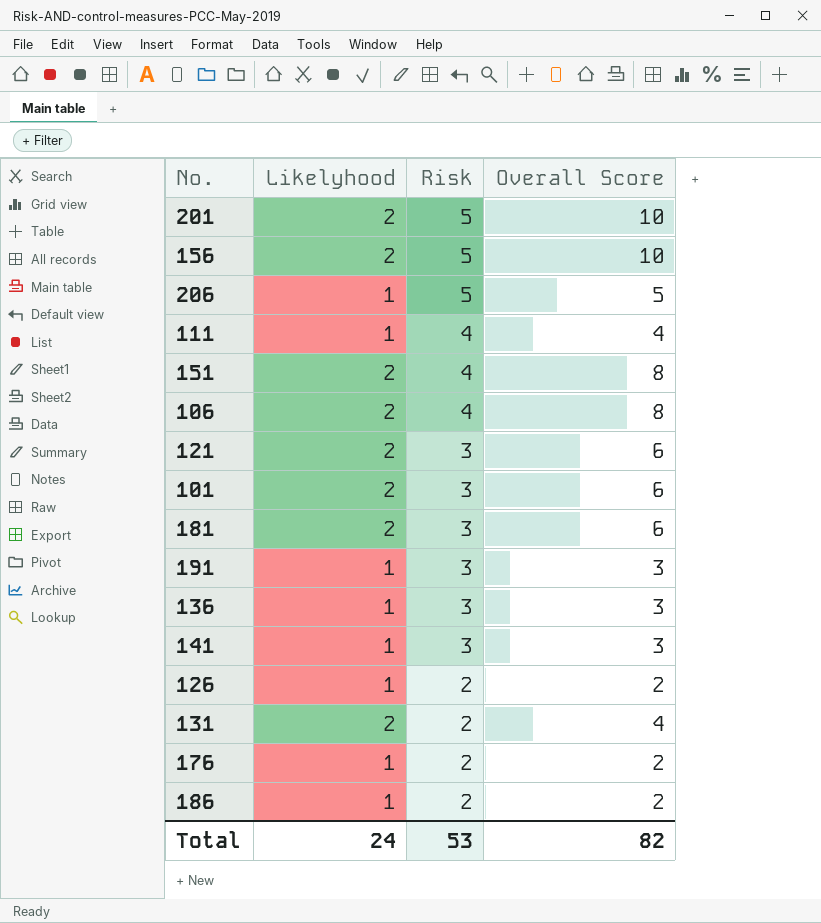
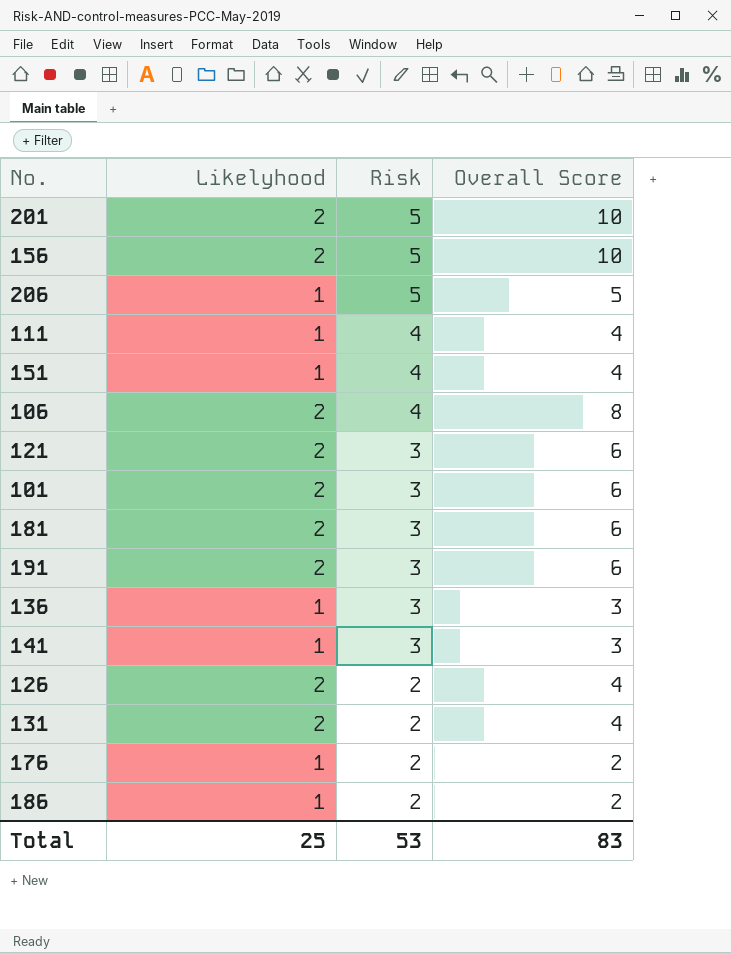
151 | Likelyhood: 2 -> 1
151 | Overall Score: 8 -> 4
191 | Likelyhood: 1 -> 2
191 | Overall Score: 3 -> 6
126 | Likelyhood: 1 -> 2
126 | Overall Score: 2 -> 4
Total | Likelyhood: 24 -> 25
Total | Overall Score: 82 -> 83

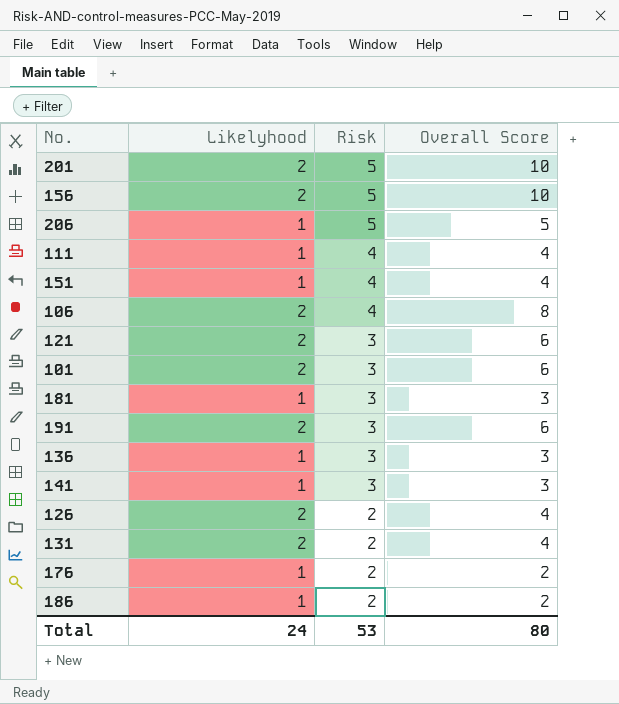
181 | Likelyhood: 2 -> 1
181 | Overall Score: 6 -> 3
Total | Likelyhood: 25 -> 24
Total | Overall Score: 83 -> 80

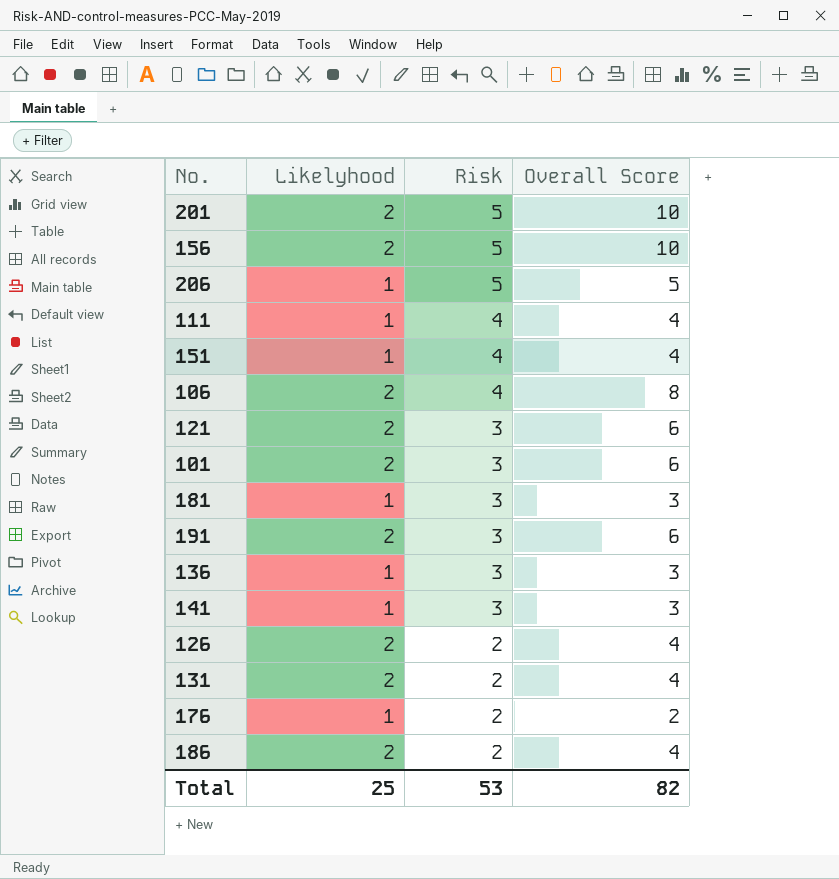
186 | Likelyhood: 1 -> 2
186 | Overall Score: 2 -> 4
Total | Likelyhood: 24 -> 25
Total | Overall Score: 80 -> 82

